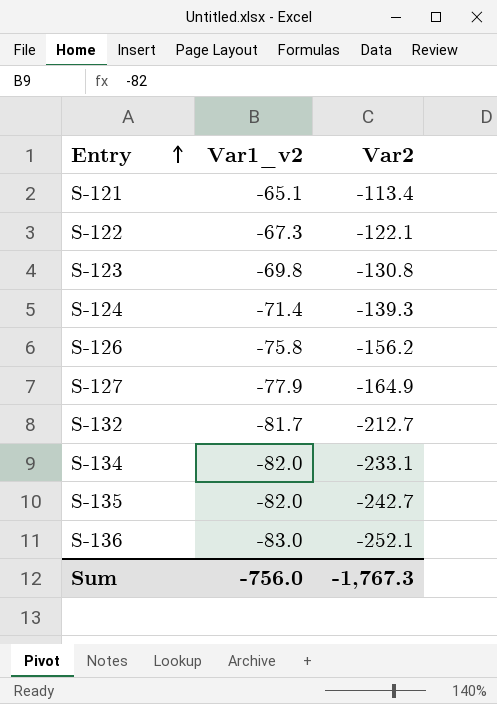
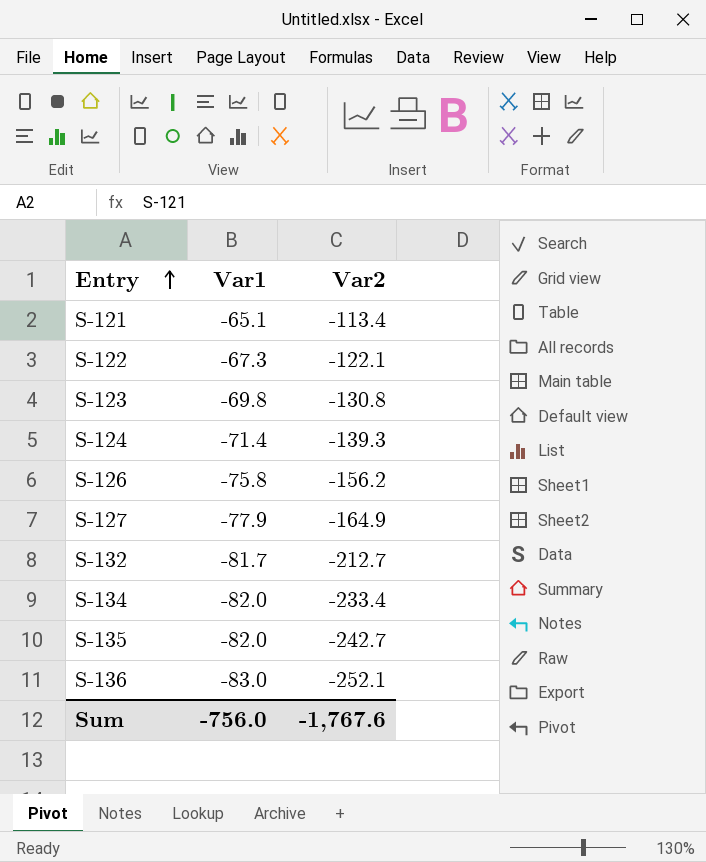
column name: Var1_v2 -> Var1
S-134 | Var2: -233.1 -> -233.4
Sum | Var2: -1,767.3 -> -1,767.6

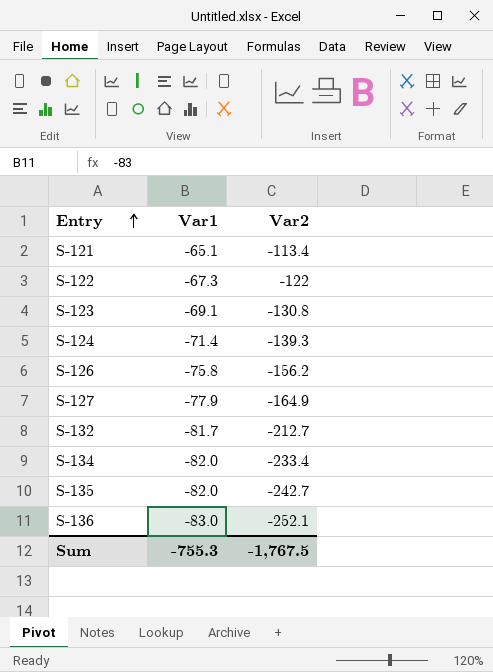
S-122 | Var2: -122.1 -> -122
S-123 | Var1: -69.8 -> -69.1
Sum | Var1: -756.0 -> -755.3
Sum | Var2: -1,767.6 -> -1,767.5

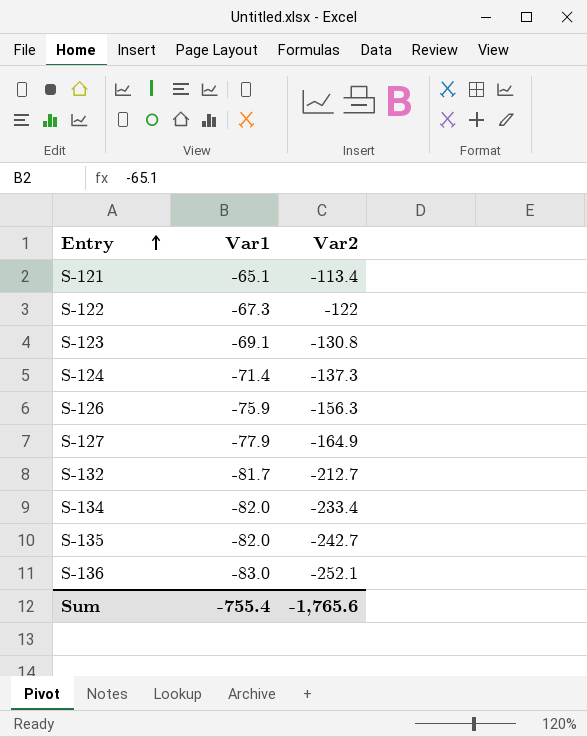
S-124 | Var2: -139.3 -> -137.3
S-126 | Var1: -75.8 -> -75.9
S-126 | Var2: -156.2 -> -156.3
Sum | Var1: -755.3 -> -755.4
Sum | Var2: -1,767.5 -> -1,765.6

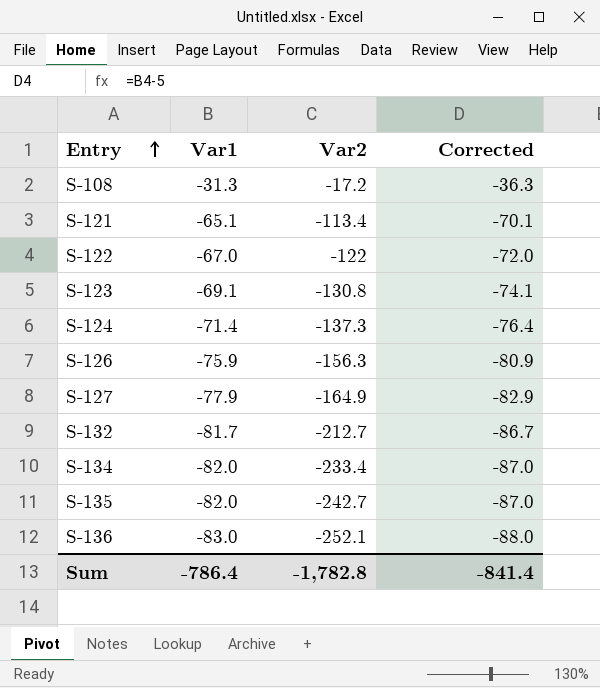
column Corrected | formula: none -> [Var1] - 5
row S-108: none -> -31.3 | -17.2 | -36.3
S-122 | Var1: -67.3 -> -67.0
Sum | Var1: -755.4 -> -786.4
Sum | Var2: -1,765.6 -> -1,782.8

